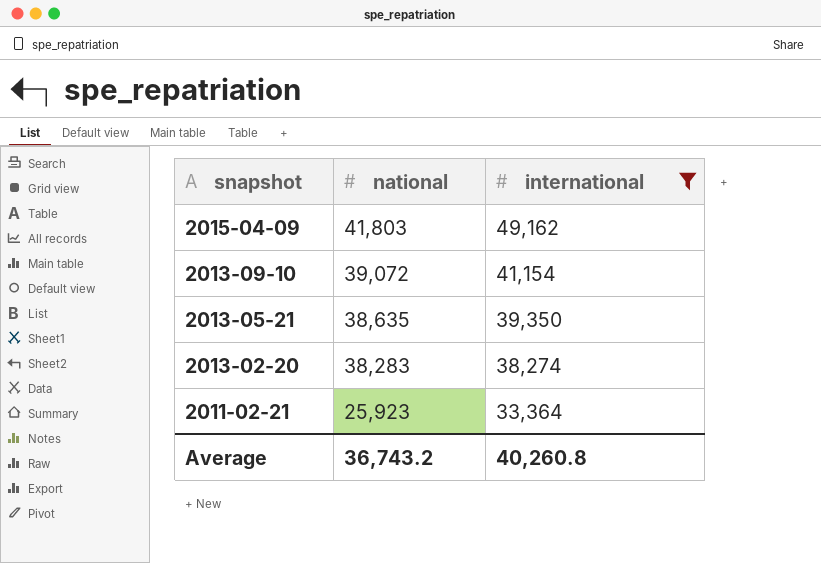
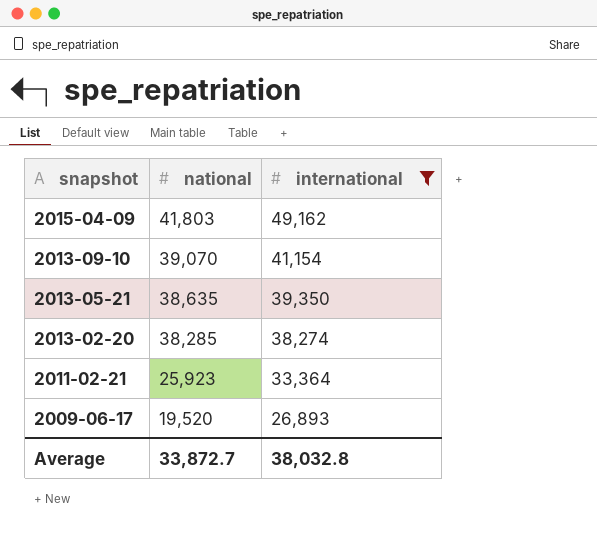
2013-09-10 | national: 39,072 -> 39,070
2013-02-20 | national: 38,283 -> 38,285
row 2009-06-17: none -> 19,520 | 26,893
Average | national: 36,743.2 -> 33,872.7
Average | international: 40,260.8 -> 38,032.8

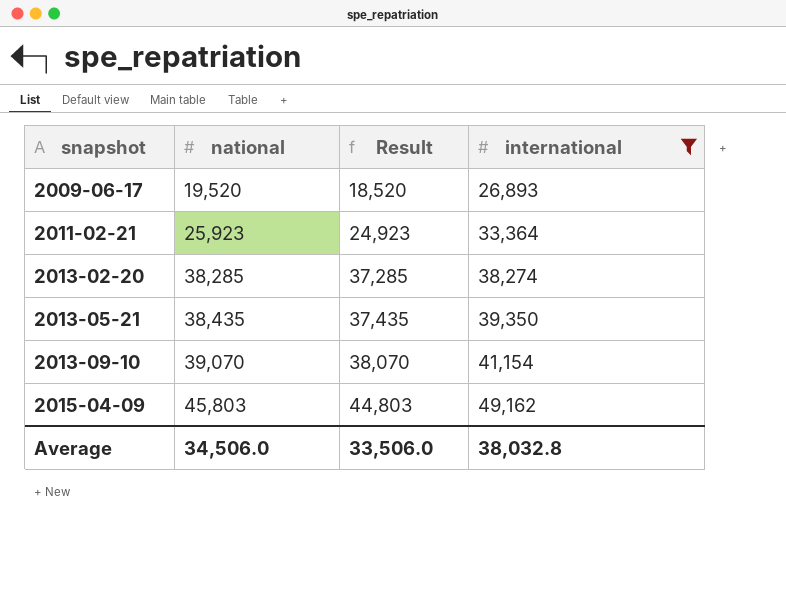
row order: snapshot descending -> snapshot ascending
column Result | formula: none -> [national] - 1000
2013-05-21 | national: 38,635 -> 38,435
2015-04-09 | national: 41,803 -> 45,803
Average | national: 33,872.7 -> 34,506.0

